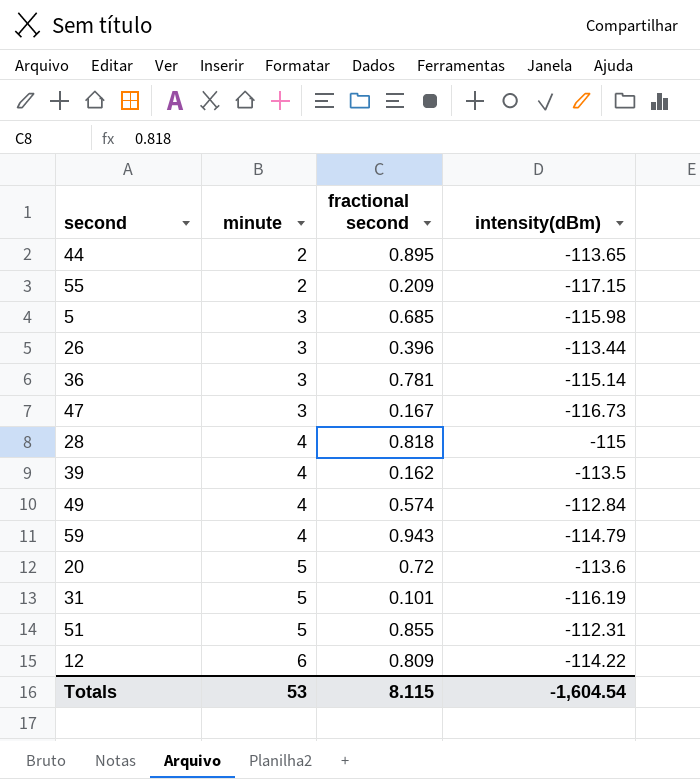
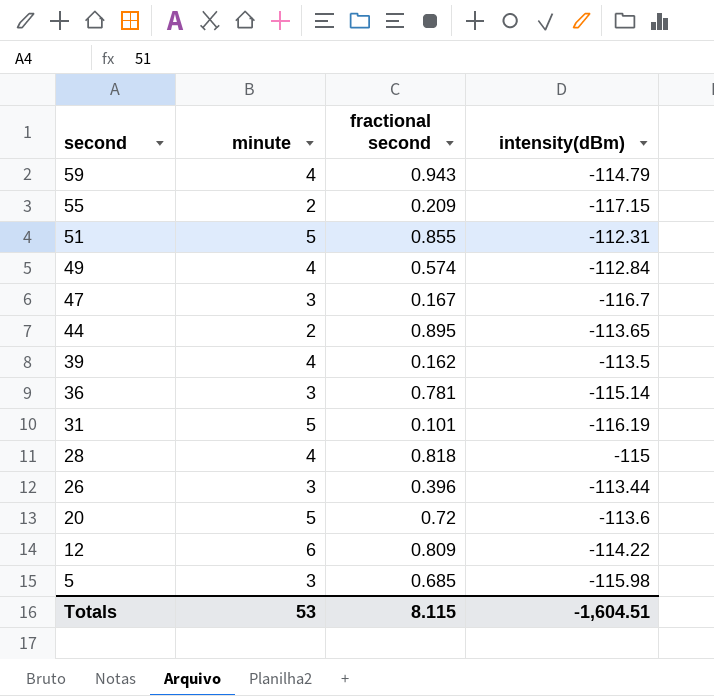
row order: minute ascending -> second descending
47 | intensity(dBm): -116.73 -> -116.7
Totals | intensity(dBm): -1,604.54 -> -1,604.51

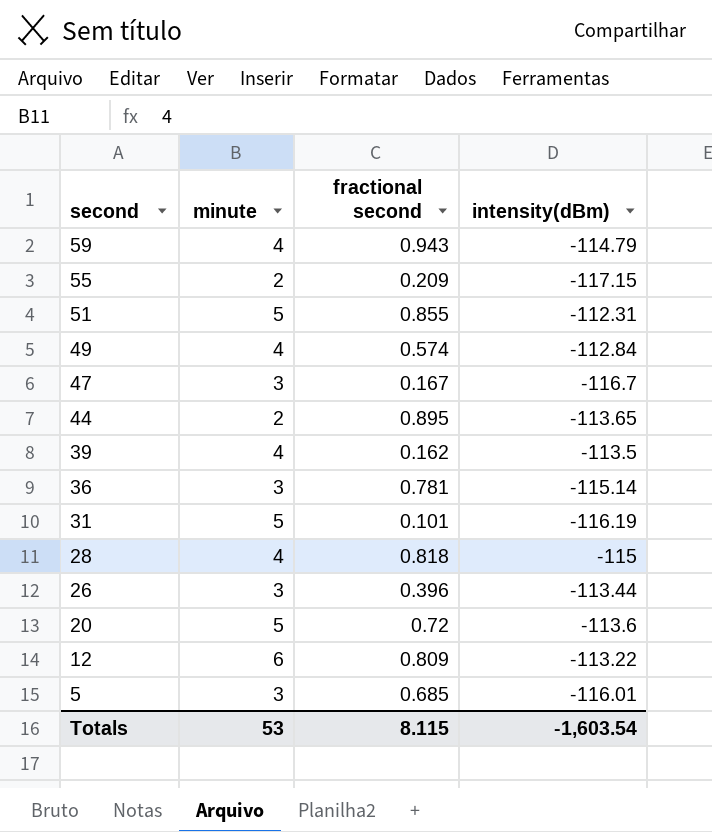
12 | intensity(dBm): -114.22 -> -113.22
5 | intensity(dBm): -115.98 -> -116.01
Totals | intensity(dBm): -1,604.51 -> -1,603.54

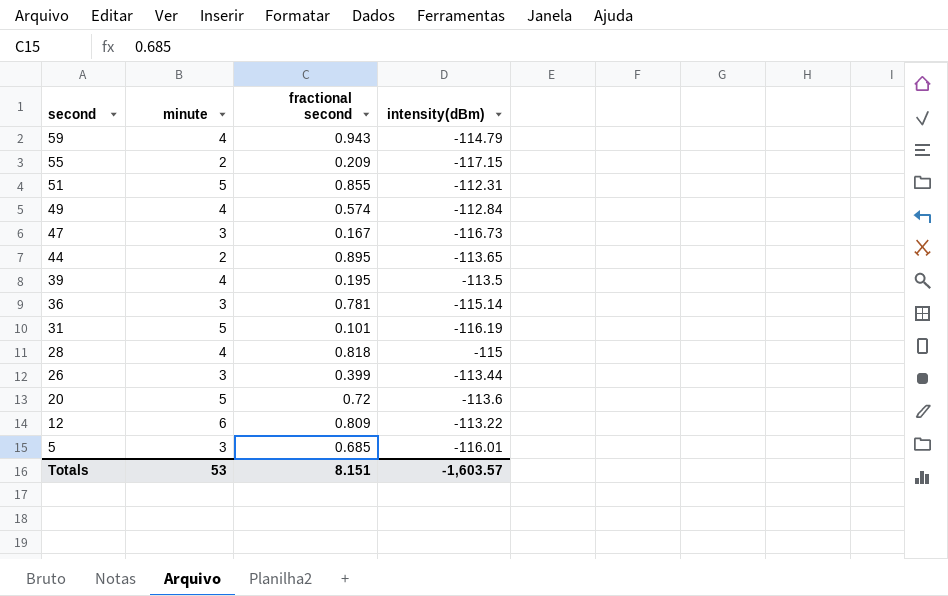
47 | intensity(dBm): -116.7 -> -116.73
39 | fractional second: 0.162 -> 0.195
26 | fractional second: 0.396 -> 0.399
Totals | fractional second: 8.115 -> 8.151
Totals | intensity(dBm): -1,603.54 -> -1,603.57

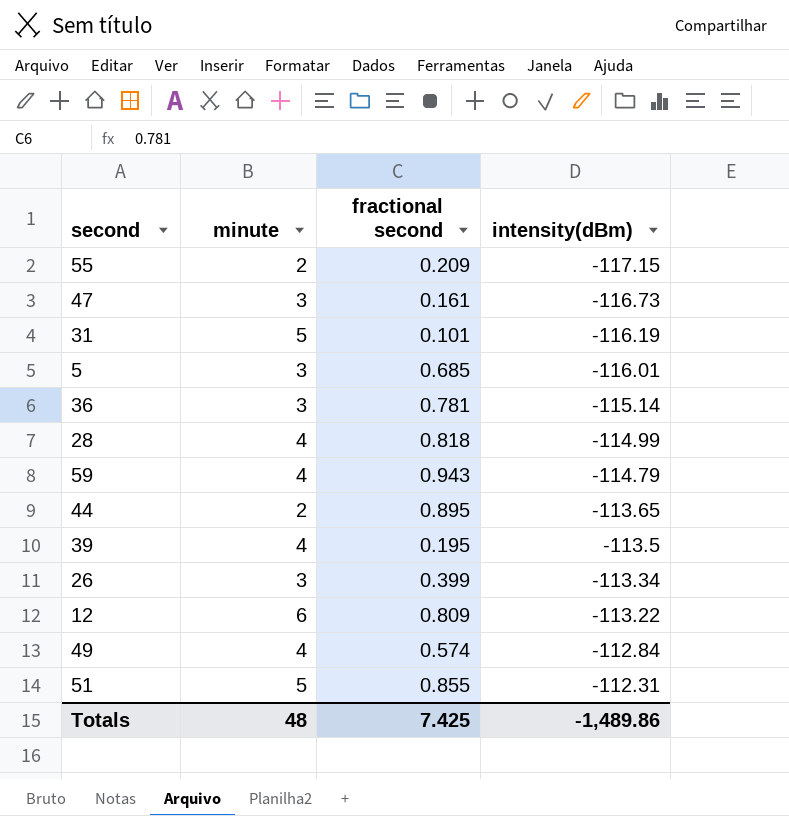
row order: second descending -> intensity(dBm) ascending
row 20: 5 | 0.72 | -113.6 -> none
47 | fractional second: 0.167 -> 0.161
28 | intensity(dBm): -115 -> -114.99
26 | intensity(dBm): -113.44 -> -113.34
Totals | minute: 53 -> 48
Totals | fractional second: 8.151 -> 7.425
Totals | intensity(dBm): -1,603.57 -> -1,489.86

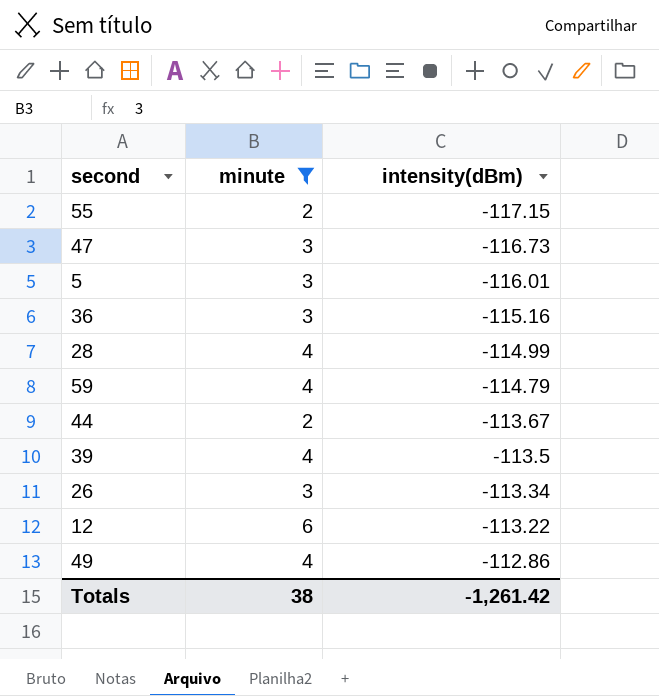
filter: none -> minute != 5
column fractional second | position: 3 -> none
36 | intensity(dBm): -115.14 -> -115.16
44 | intensity(dBm): -113.65 -> -113.67
49 | intensity(dBm): -112.84 -> -112.86
Totals | minute: 48 -> 38
Totals | intensity(dBm): -1,489.86 -> -1,261.42

